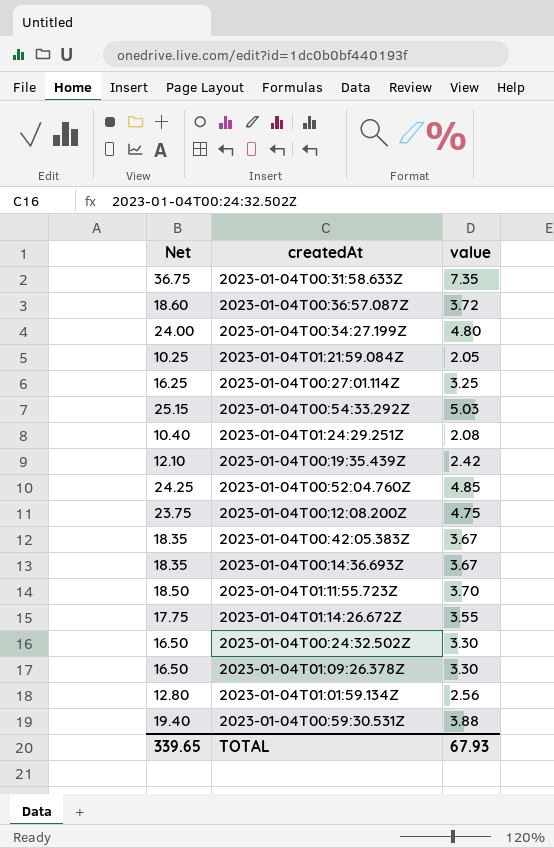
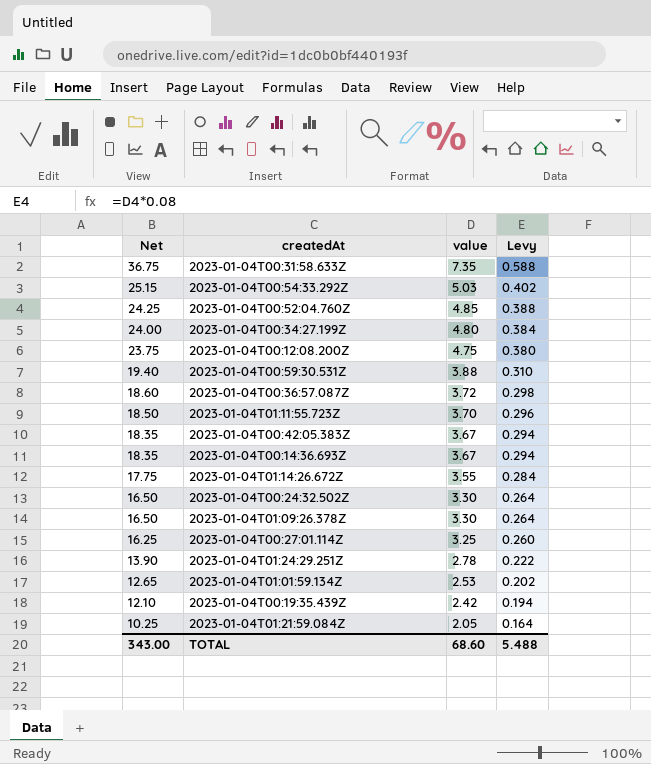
row order: none -> Net descending
column Levy | formula: none -> [value] * 0.08
2023-01-04T01:24:29.251Z | Net: 10.40 -> 13.90
2023-01-04T01:24:29.251Z | value: 2.08 -> 2.78
2023-01-04T01:01:59.134Z | Net: 12.80 -> 12.65
2023-01-04T01:01:59.134Z | value: 2.56 -> 2.53
TOTAL | Net: 339.65 -> 343.00
TOTAL | value: 67.93 -> 68.60

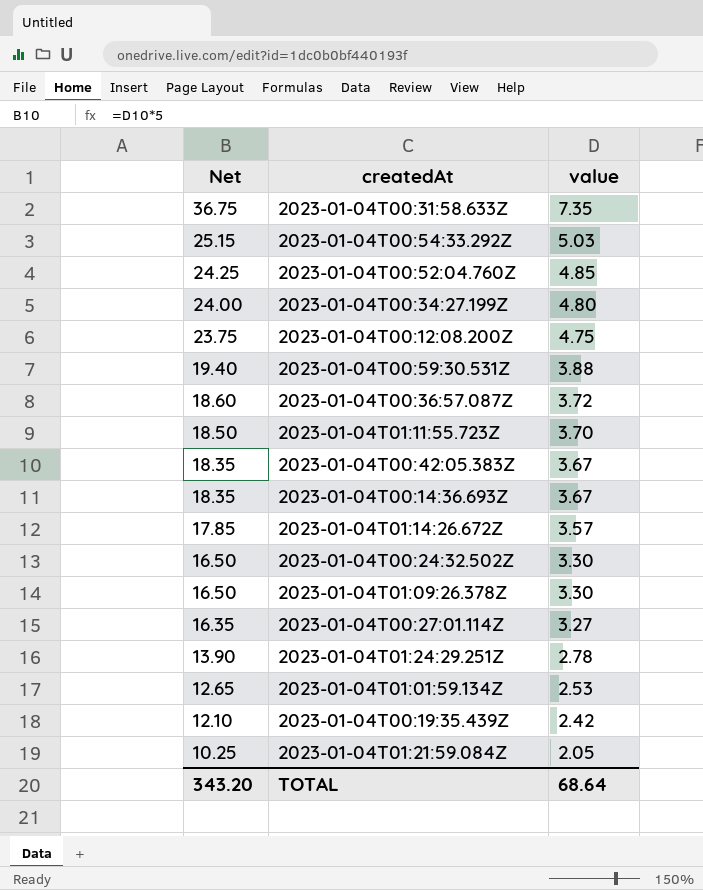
column Levy | formula: [value] * 0.08 -> none
2023-01-04T01:14:26.672Z | Net: 17.75 -> 17.85
2023-01-04T01:14:26.672Z | value: 3.55 -> 3.57
2023-01-04T00:27:01.114Z | Net: 16.25 -> 16.35
2023-01-04T00:27:01.114Z | value: 3.25 -> 3.27
TOTAL | Net: 343.00 -> 343.20
TOTAL | value: 68.60 -> 68.64

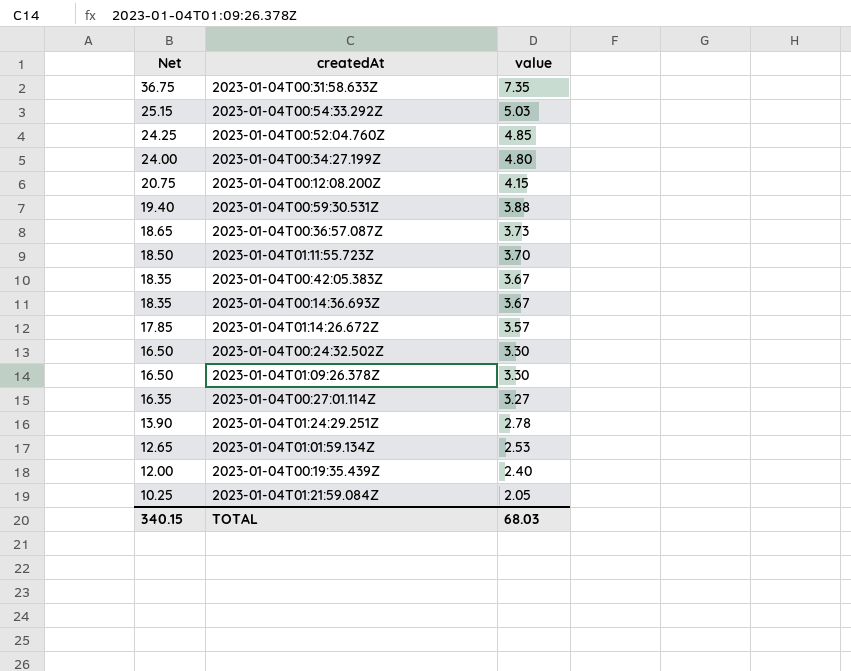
2023-01-04T00:12:08.200Z | Net: 23.75 -> 20.75
2023-01-04T00:12:08.200Z | value: 4.75 -> 4.15
2023-01-04T00:36:57.087Z | Net: 18.60 -> 18.65
2023-01-04T00:36:57.087Z | value: 3.72 -> 3.73
2023-01-04T00:19:35.439Z | Net: 12.10 -> 12.00
2023-01-04T00:19:35.439Z | value: 2.42 -> 2.40
TOTAL | Net: 343.20 -> 340.15
TOTAL | value: 68.64 -> 68.03

